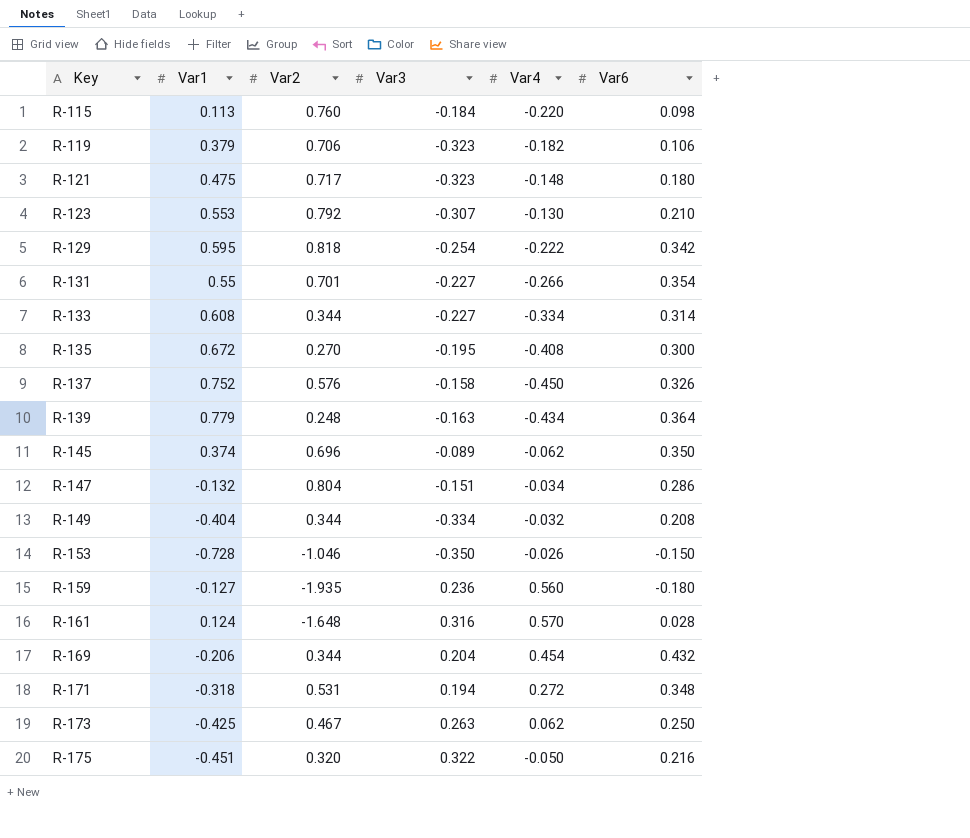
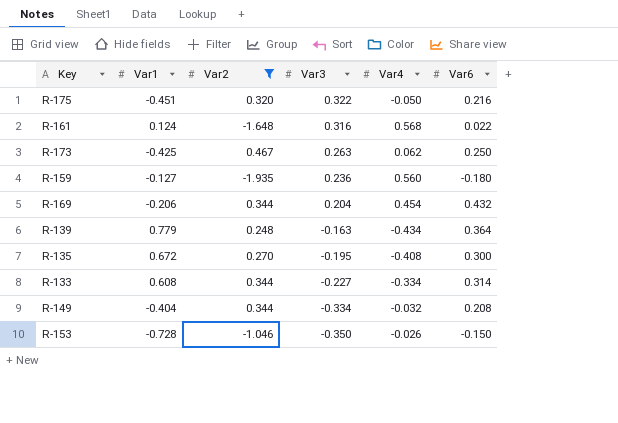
filter: none -> Var2 <= 0.467
row order: Key ascending -> Var3 descending
R-161 | Var4: 0.570 -> 0.568
R-161 | Var6: 0.028 -> 0.022

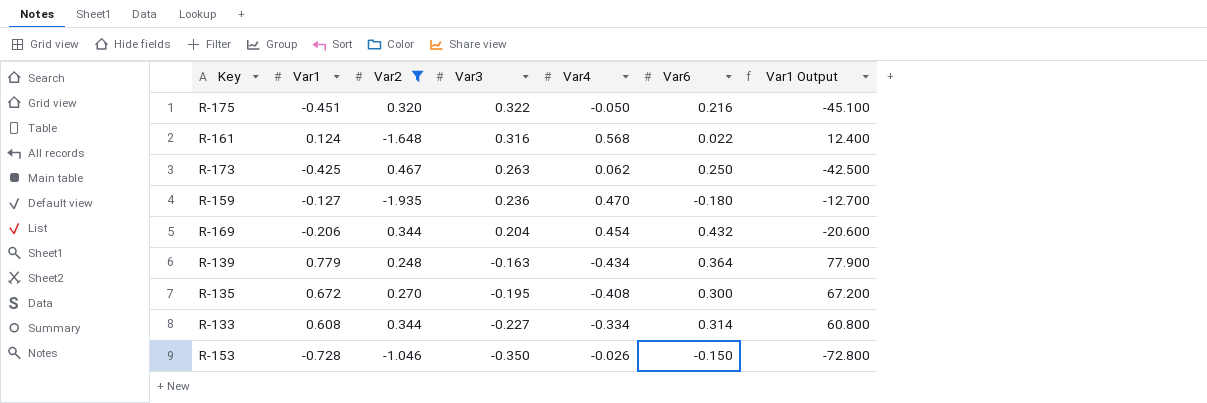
column Var1 Output | formula: none -> [Var1] * 100
row R-149: -0.404 | 0.344 | -0.334 | -0.032 | 0.208 -> none
R-159 | Var4: 0.560 -> 0.470

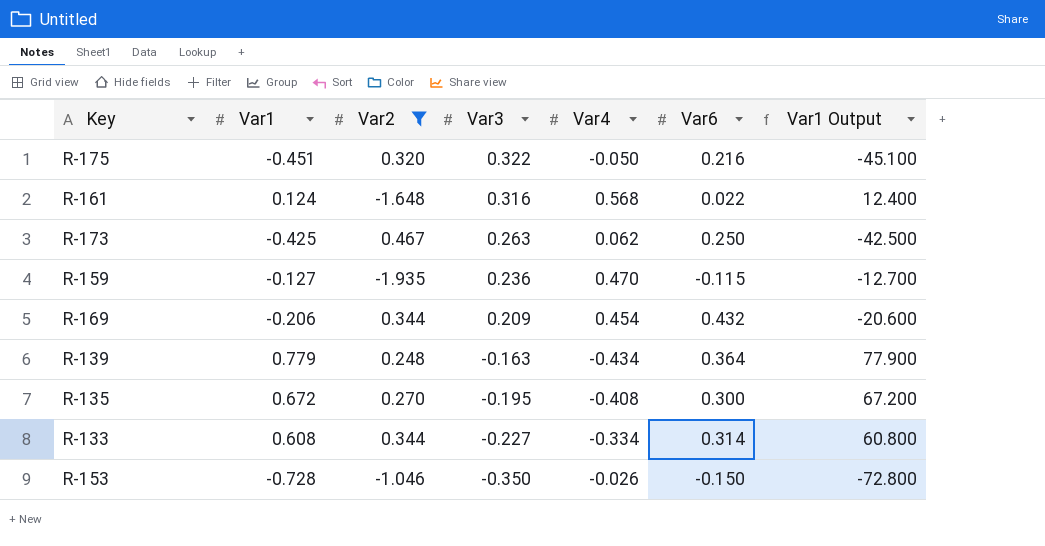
R-159 | Var6: -0.180 -> -0.115
R-169 | Var3: 0.204 -> 0.209

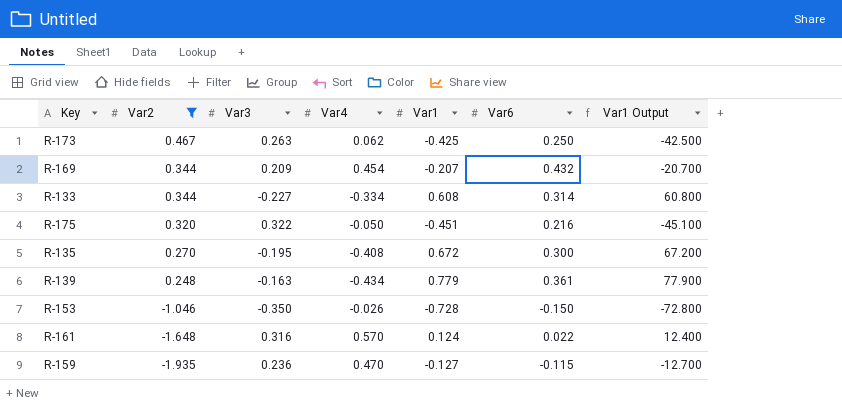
row order: Var3 descending -> Var2 descending
column Var1 | position: 2 -> 5
R-169 | Var1: -0.206 -> -0.207
R-169 | Var1 Output: -20.600 -> -20.700
R-139 | Var6: 0.364 -> 0.361
R-161 | Var4: 0.568 -> 0.570

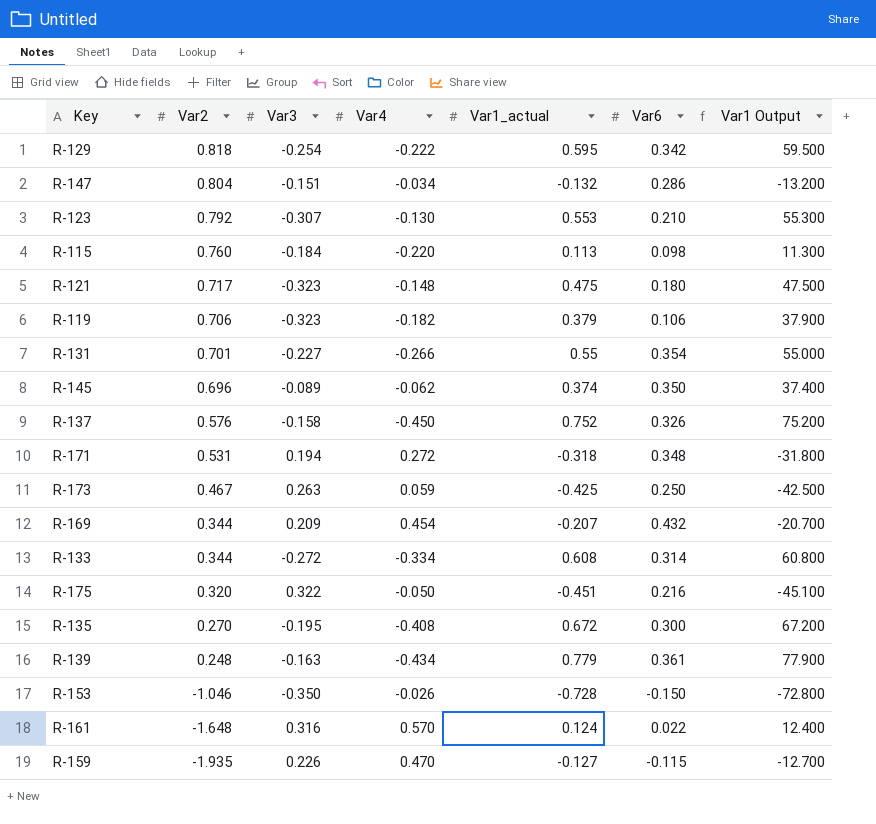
filter: Var2 <= 0.467 -> none
column name: Var1 -> Var1_actual
R-173 | Var4: 0.062 -> 0.059
R-133 | Var3: -0.227 -> -0.272
R-159 | Var3: 0.236 -> 0.226

